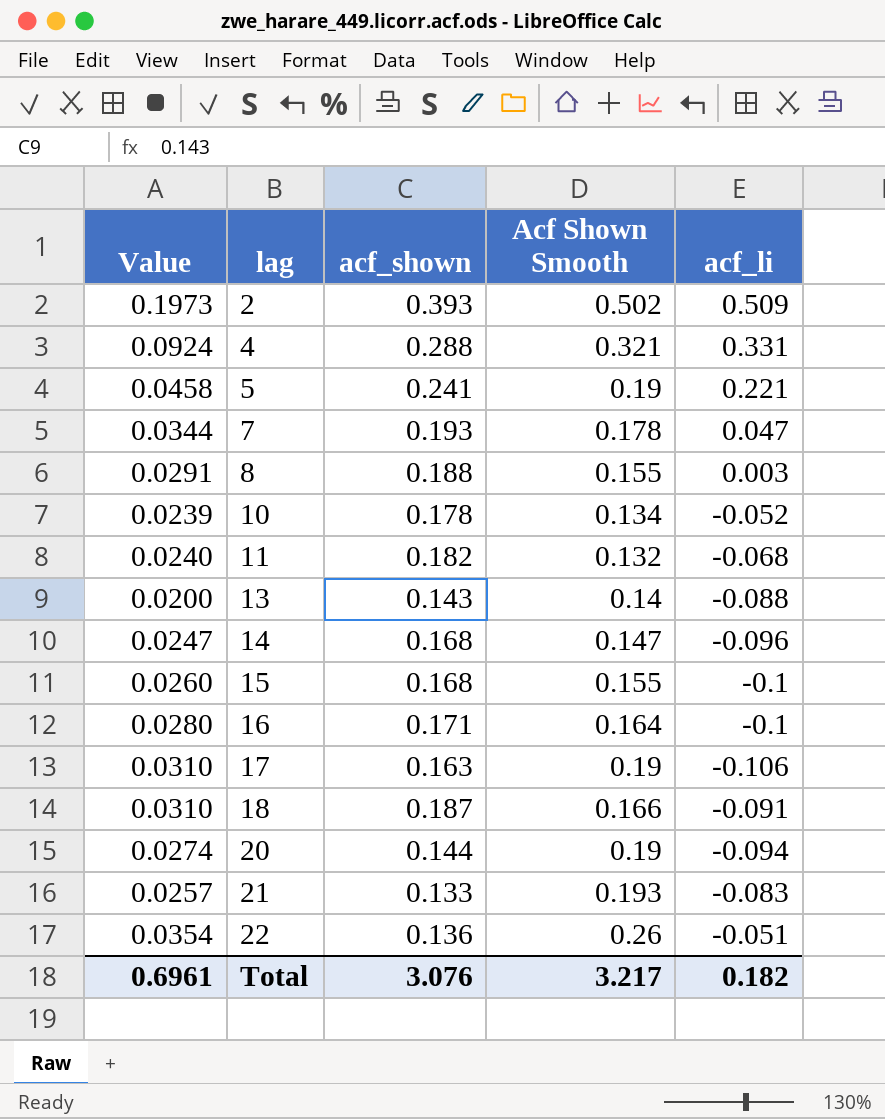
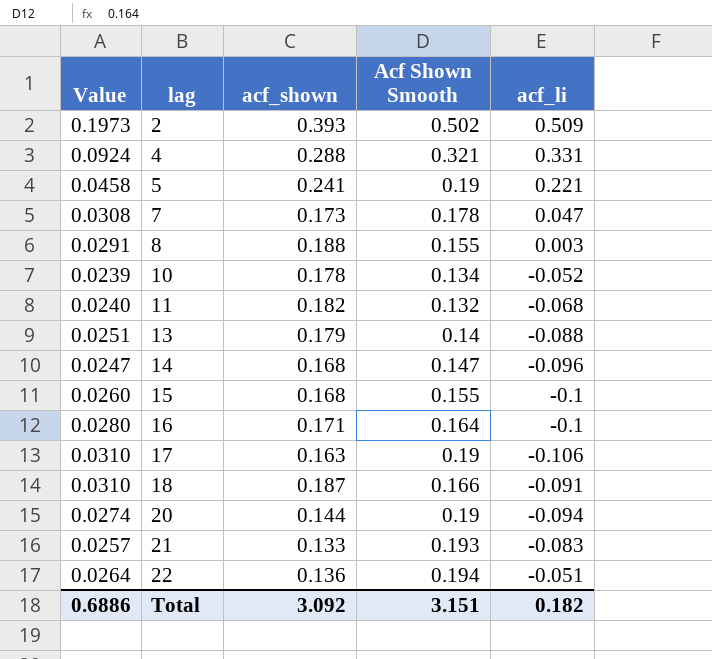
7 | Value: 0.0344 -> 0.0308
7 | acf_shown: 0.193 -> 0.173
13 | Value: 0.0200 -> 0.0251
13 | acf_shown: 0.143 -> 0.179
22 | Value: 0.0354 -> 0.0264
22 | Acf Shown Smooth: 0.26 -> 0.194
Total | Value: 0.6961 -> 0.6886
Total | acf_shown: 3.076 -> 3.092
Total | Acf Shown Smooth: 3.217 -> 3.151

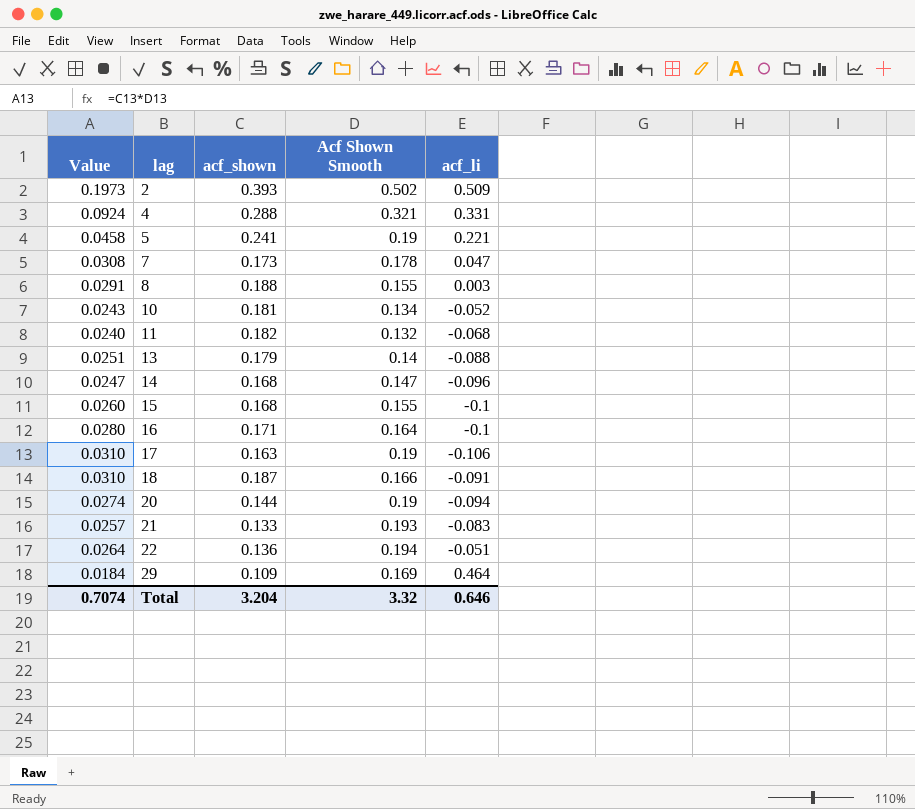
10 | Value: 0.0239 -> 0.0243
10 | acf_shown: 0.178 -> 0.181
row 29: none -> 0.0184 | 0.109 | 0.169 | 0.464
Total | Value: 0.6886 -> 0.7074
Total | acf_shown: 3.092 -> 3.204
Total | Acf Shown Smooth: 3.151 -> 3.32
Total | acf_li: 0.182 -> 0.646

